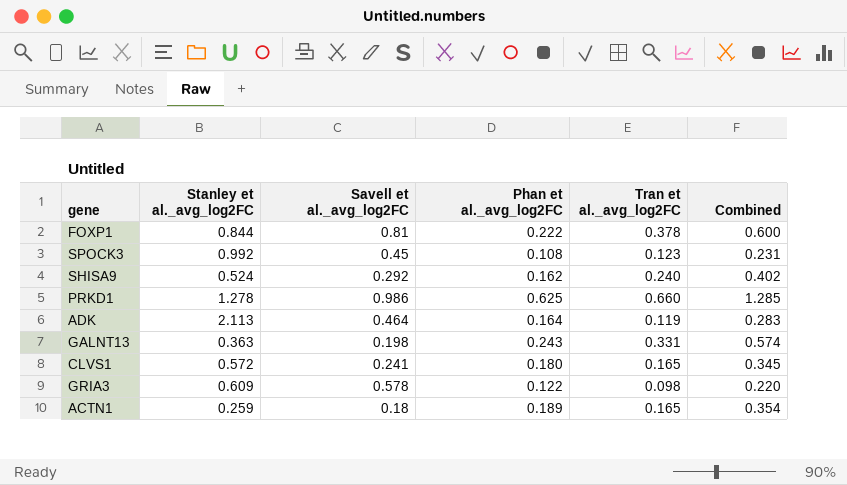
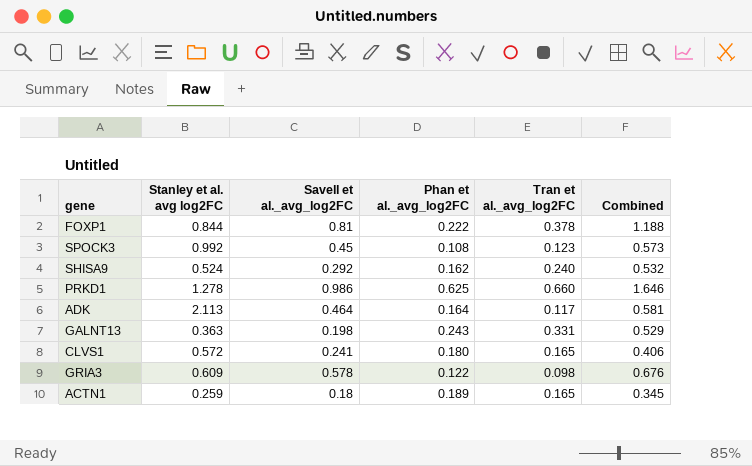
column name: Stanley et al._avg_log2FC -> Stanley et al. avg log2FC
column Combined | formula: [Phan et al._avg_log2FC] + [Tran et al._avg_log2FC] -> [Savell et al._avg_log2FC] + [Tran et al._avg_log2FC]
ADK | Tran et al._avg_log2FC: 0.119 -> 0.117

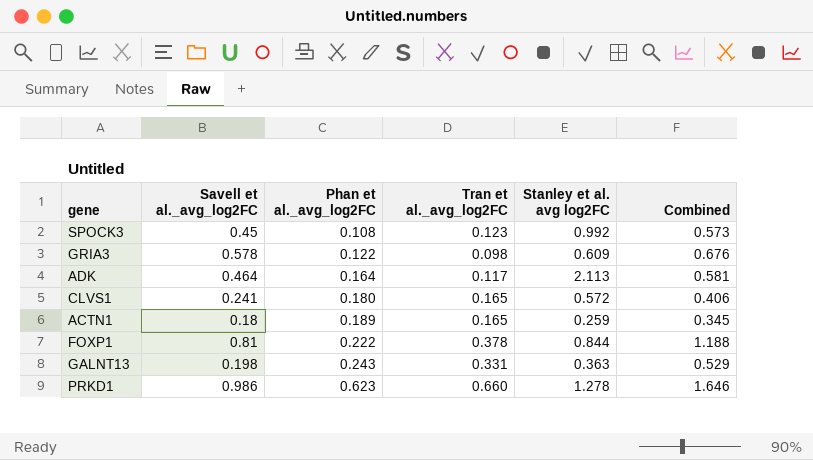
row order: none -> Phan et al._avg_log2FC ascending
column Stanley et al. avg log2FC | position: 2 -> 5
row SHISA9: 0.524 | 0.292 | 0.162 | 0.240 | 0.532 -> none
PRKD1 | Phan et al._avg_log2FC: 0.625 -> 0.623

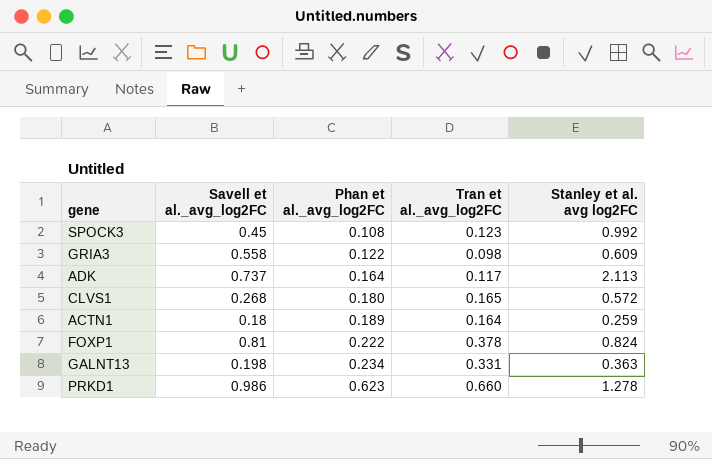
column Combined | formula: [Savell et al._avg_log2FC] + [Tran et al._avg_log2FC] -> none
GRIA3 | Savell et al._avg_log2FC: 0.578 -> 0.558
ADK | Savell et al._avg_log2FC: 0.464 -> 0.737
CLVS1 | Savell et al._avg_log2FC: 0.241 -> 0.268
ACTN1 | Tran et al._avg_log2FC: 0.165 -> 0.164
FOXP1 | Stanley et al. avg log2FC: 0.844 -> 0.824
GALNT13 | Phan et al._avg_log2FC: 0.243 -> 0.234

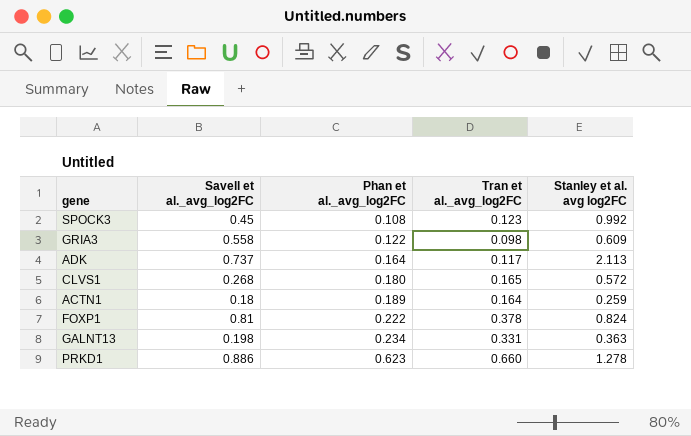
PRKD1 | Savell et al._avg_log2FC: 0.986 -> 0.886

